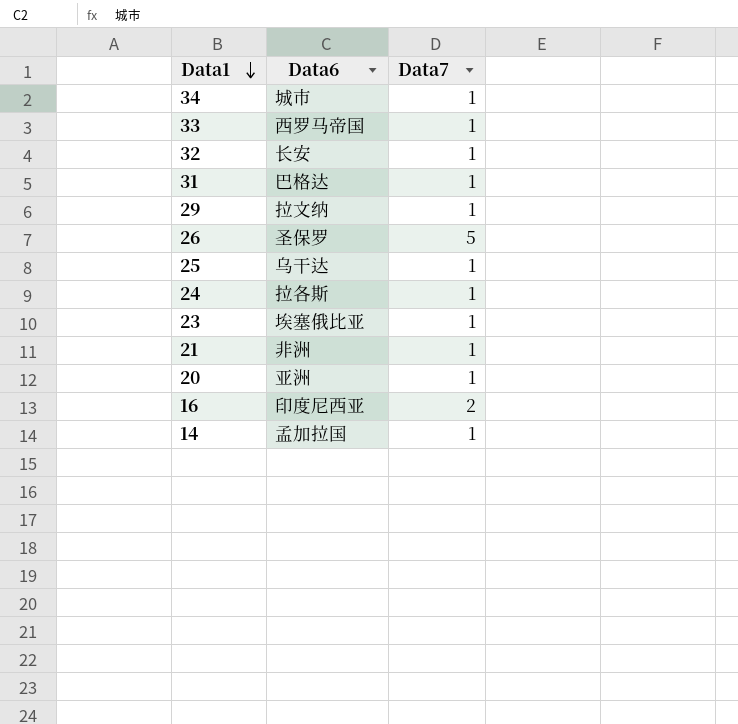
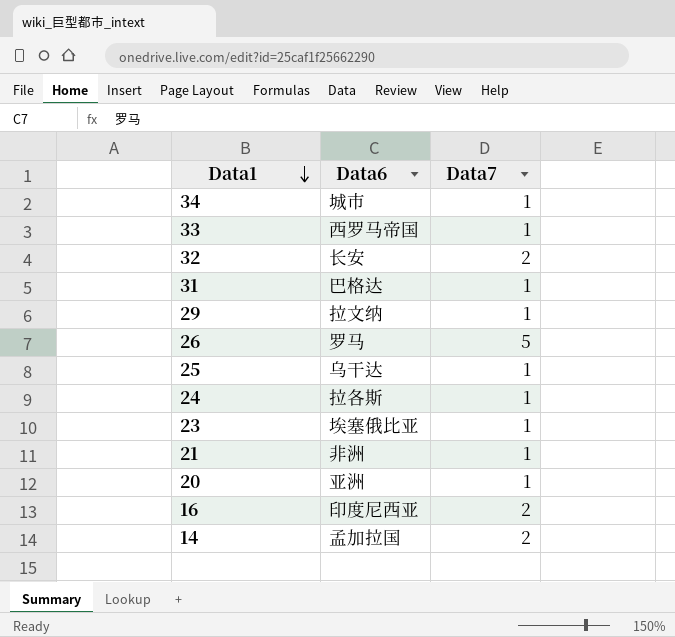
32 | Data7: 1 -> 2
26 | Data6: 圣保罗 -> 罗马
14 | Data7: 1 -> 2

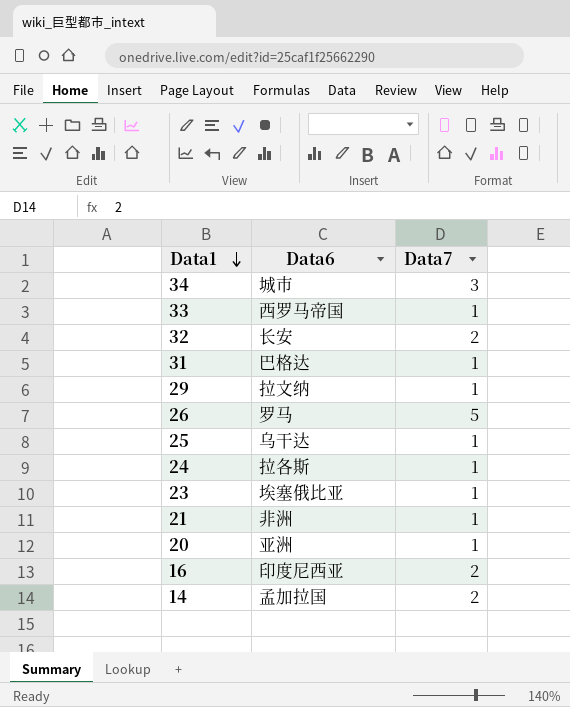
34 | Data7: 1 -> 3

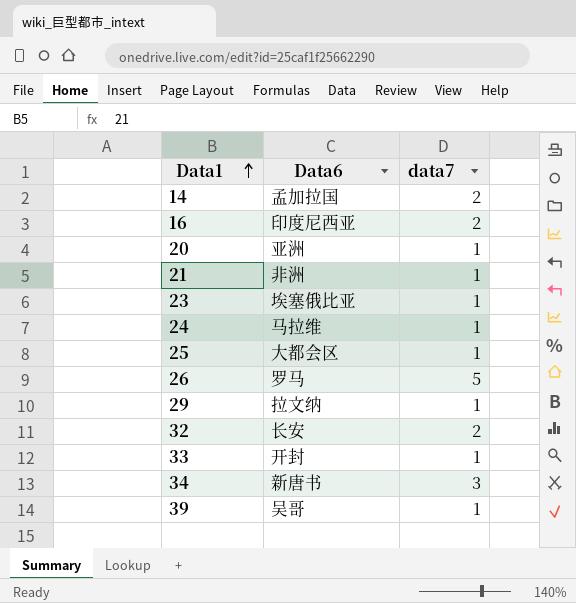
row order: Data1 descending -> Data1 ascending
column name: Data7 -> data7
row 31: 巴格达 | 1 -> none
24 | Data6: 拉各斯 -> 马拉维
25 | Data6: 乌干达 -> 大都会区
33 | Data6: 西罗马帝国 -> 开封
34 | Data6: 城市 -> 新唐书
row 39: none -> 吴哥 | 1

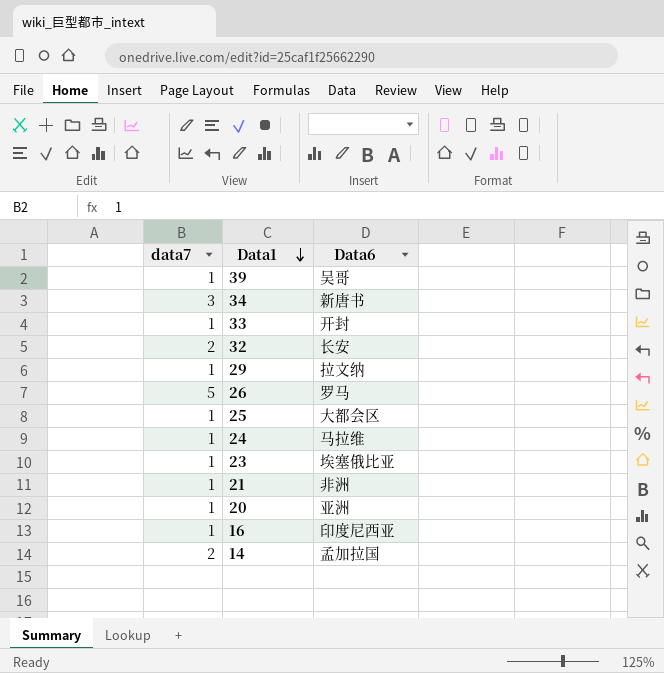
row order: Data1 ascending -> Data1 descending
column data7 | position: 3 -> 1
16 | data7: 2 -> 1

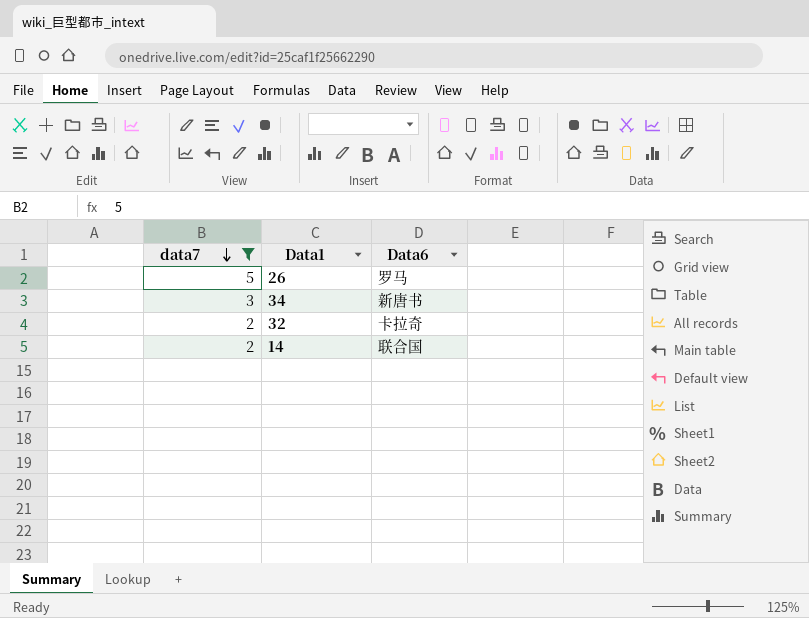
filter: none -> data7 != 1
row order: Data1 descending -> data7 descending
32 | Data6: 长安 -> 卡拉奇
14 | Data6: 孟加拉国 -> 联合国

